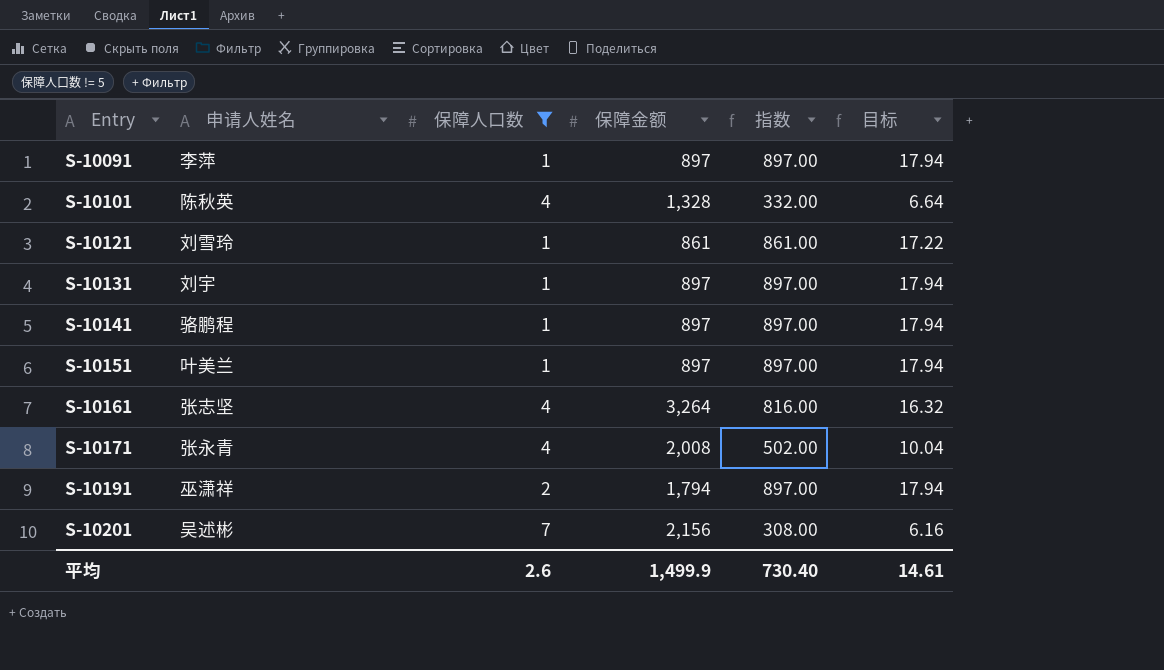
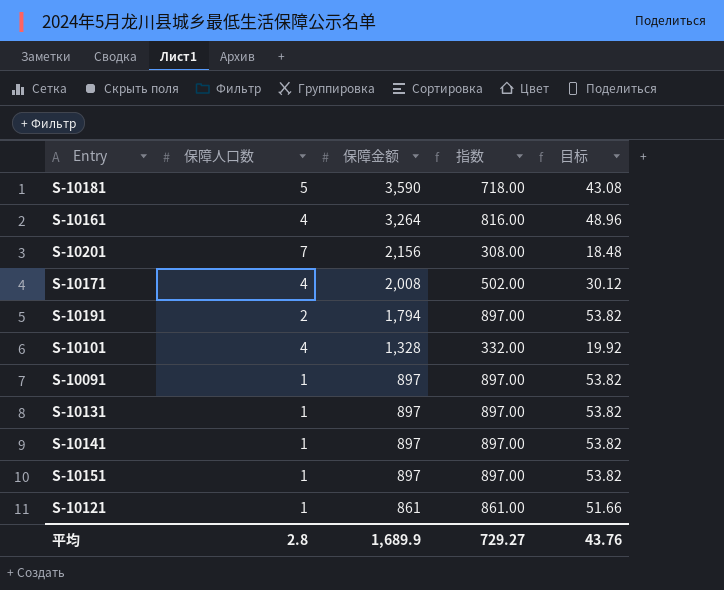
filter: 保障人口数 != 5 -> none
row order: Entry ascending -> 保障金额 descending
column 申请人姓名 | position: 2 -> none
column 目标 | formula: [指数] * 0.02 -> [指数] * 0.06
平均 | 保障人口数: 2.6 -> 2.8
平均 | 保障金额: 1,499.9 -> 1,689.9
平均 | 指数: 730.40 -> 729.27
平均 | 目标: 14.61 -> 43.76

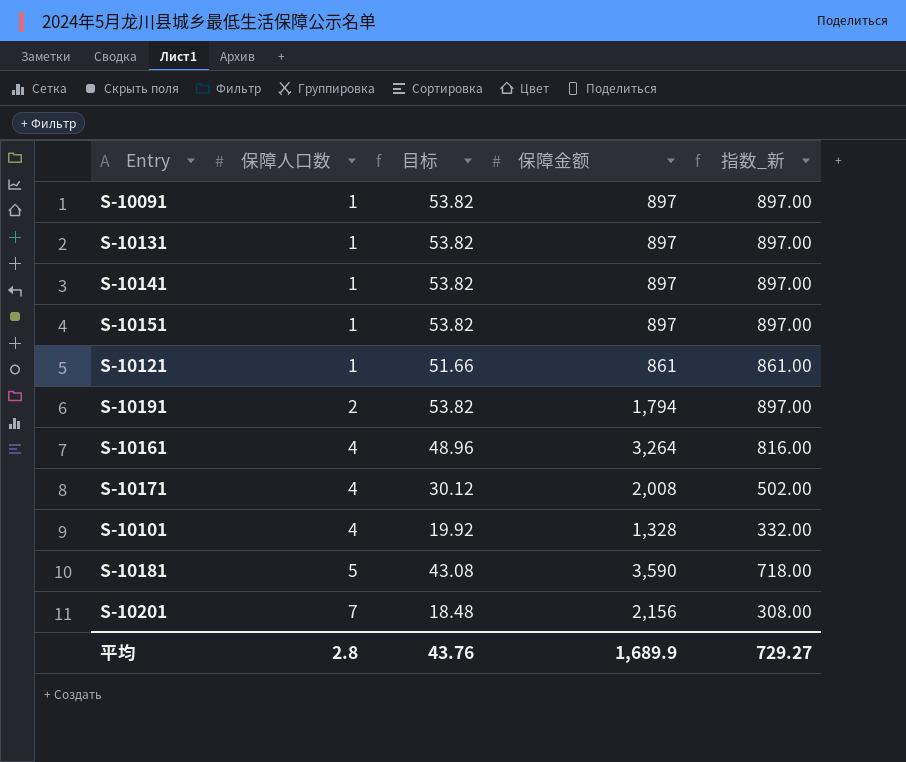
row order: 保障金额 descending -> 保障人口数 ascending
column 目标 | position: 5 -> 3
column name: 指数 -> 指数_新

